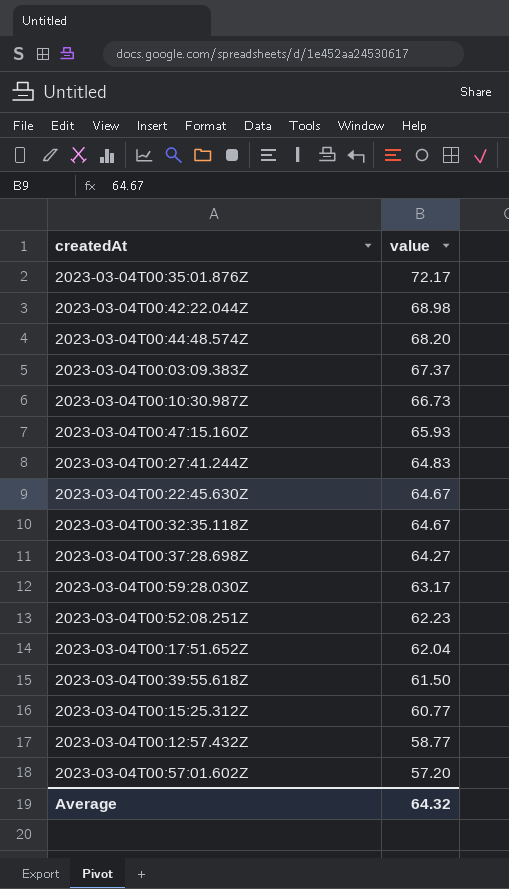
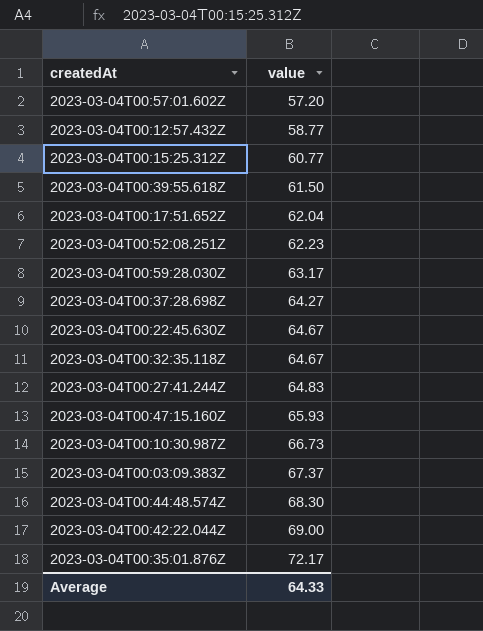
row order: value descending -> value ascending
2023-03-04T00:44:48.574Z | value: 68.20 -> 68.30
2023-03-04T00:42:22.044Z | value: 68.98 -> 69.00
Average | value: 64.32 -> 64.33

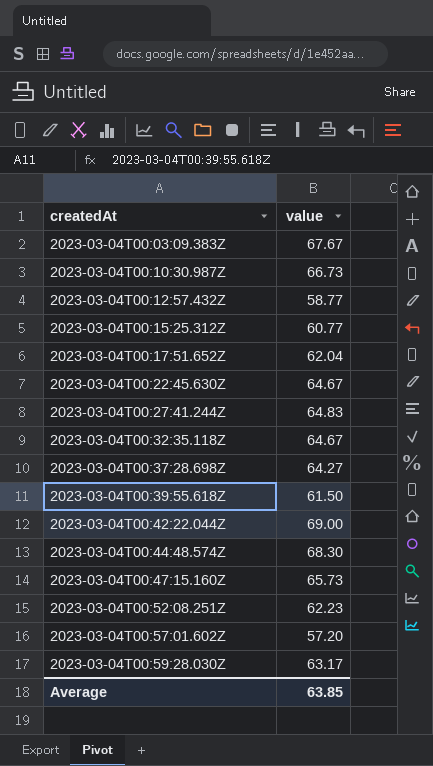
row order: value ascending -> createdAt ascending
row 2023-03-04T00:35:01.876Z: 72.17 -> none
2023-03-04T00:03:09.383Z | value: 67.37 -> 67.67
2023-03-04T00:47:15.160Z | value: 65.93 -> 65.73
Average | value: 64.33 -> 63.85

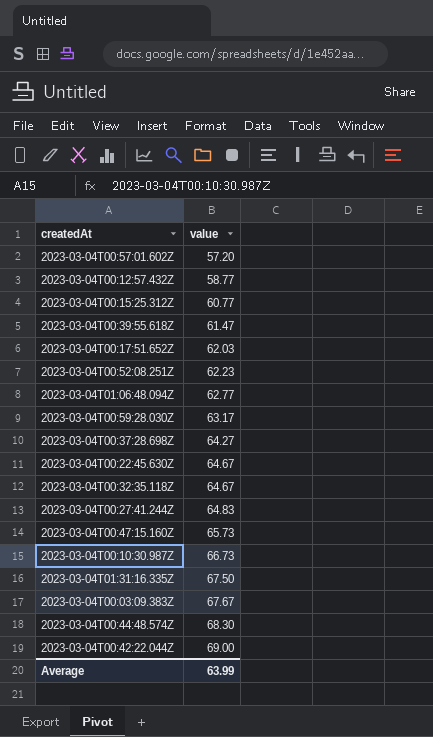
row order: createdAt ascending -> value ascending
2023-03-04T00:39:55.618Z | value: 61.50 -> 61.47
2023-03-04T00:17:51.652Z | value: 62.04 -> 62.03
row 2023-03-04T01:06:48.094Z: none -> 62.77
row 2023-03-04T01:31:16.335Z: none -> 67.50
Average | value: 63.85 -> 63.99

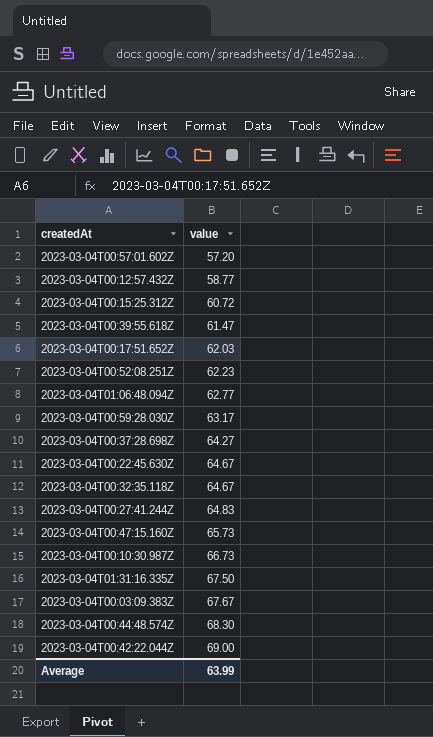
2023-03-04T00:15:25.312Z | value: 60.77 -> 60.72

